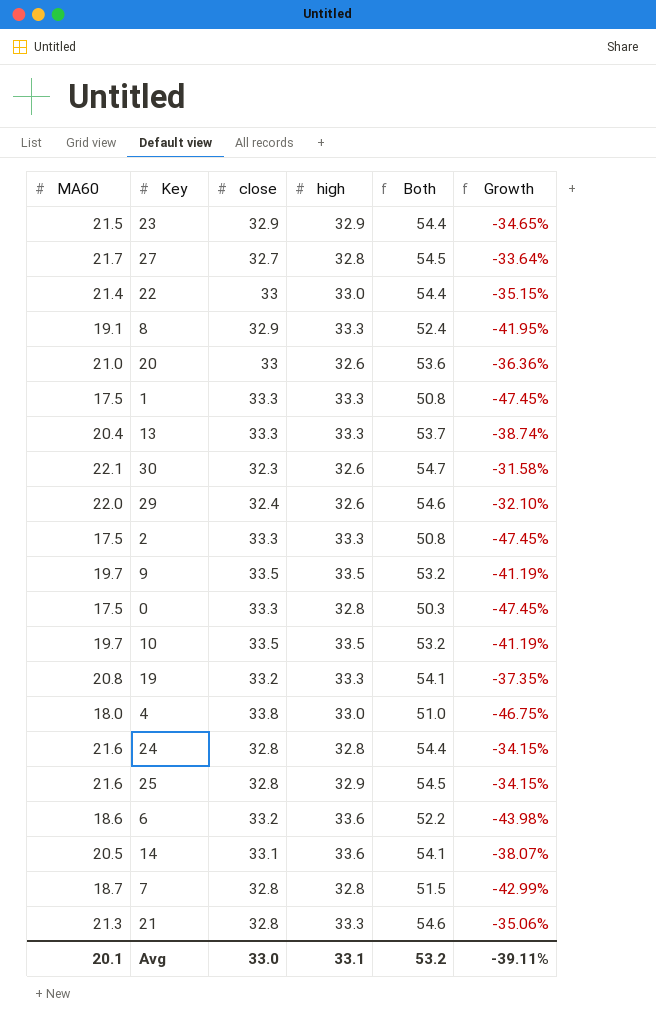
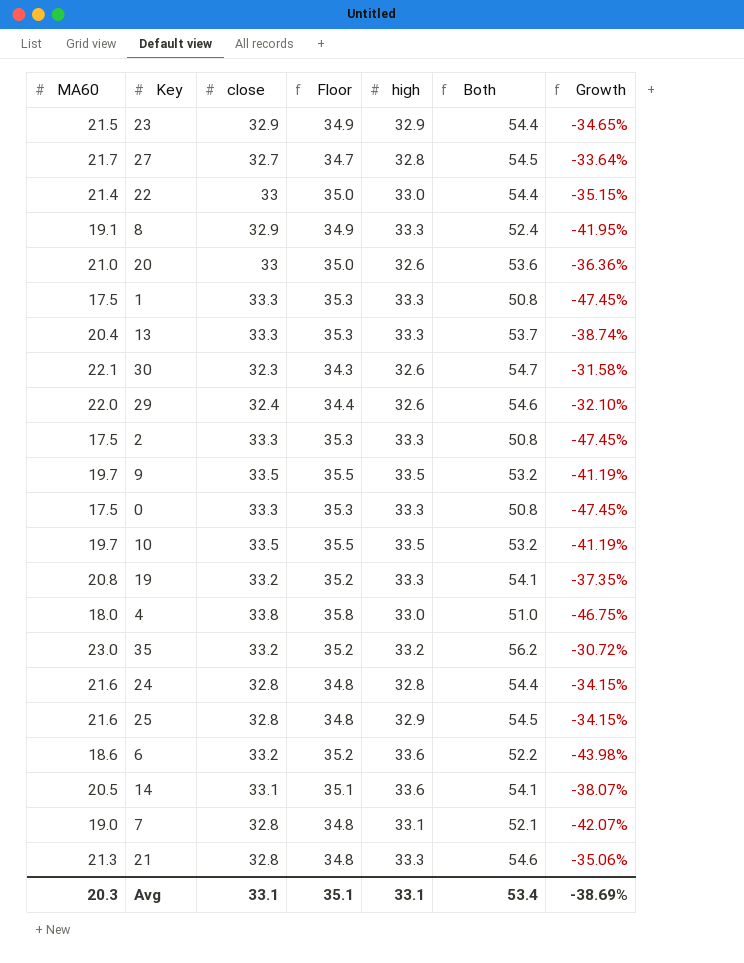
column Floor | formula: none -> [close] + 2
0 | high: 32.8 -> 33.3
0 | Both: 50.3 -> 50.8
row 35: none -> 23.0 | 33.2 | 35.2 | 33.2 | 56.2 | -30.72%
7 | MA60: 18.7 -> 19.0
7 | high: 32.8 -> 33.1
7 | Both: 51.5 -> 52.1
7 | Growth: -42.99% -> -42.07%
Avg | MA60: 20.1 -> 20.3
Avg | close: 33.0 -> 33.1
Avg | Both: 53.2 -> 53.4
Avg | Growth: -39.11% -> -38.69%

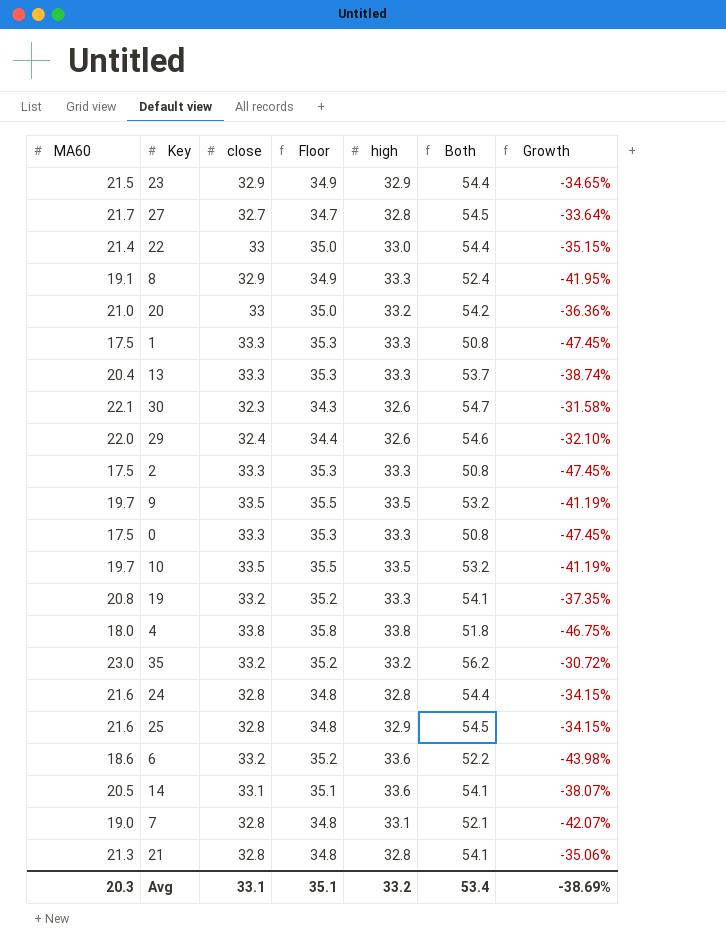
20 | high: 32.6 -> 33.2
20 | Both: 53.6 -> 54.2
4 | high: 33.0 -> 33.8
4 | Both: 51.0 -> 51.8
21 | high: 33.3 -> 32.8
21 | Both: 54.6 -> 54.1
Avg | high: 33.1 -> 33.2

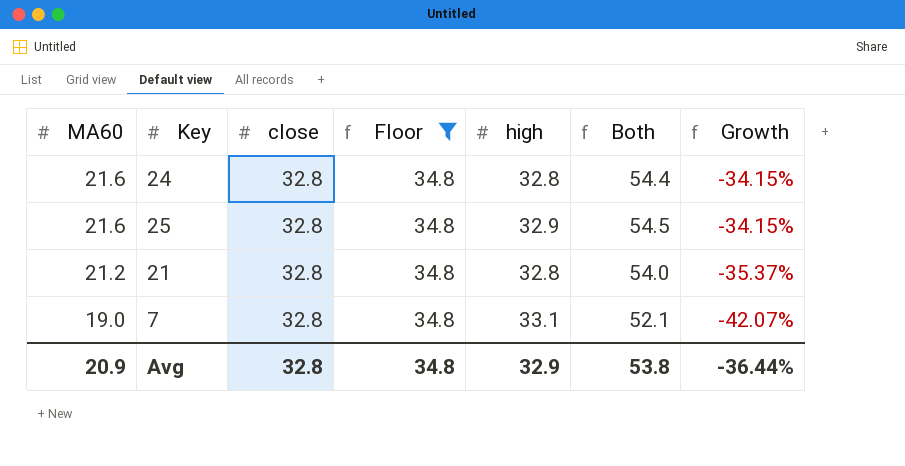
filter: none -> Floor = 34.8
row order: none -> MA60 descending
21 | MA60: 21.3 -> 21.2
21 | Both: 54.1 -> 54.0
21 | Growth: -35.06% -> -35.37%
Avg | MA60: 20.3 -> 20.9
Avg | close: 33.1 -> 32.8
Avg | Floor: 35.1 -> 34.8
Avg | high: 33.2 -> 32.9
Avg | Both: 53.4 -> 53.8
Avg | Growth: -38.69% -> -36.44%

